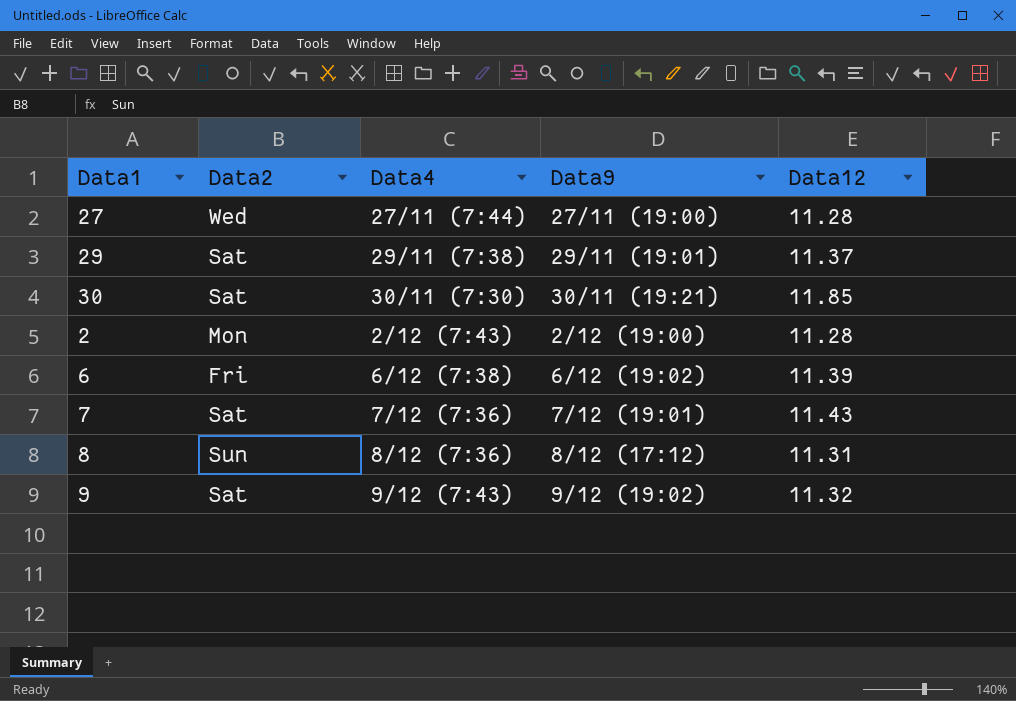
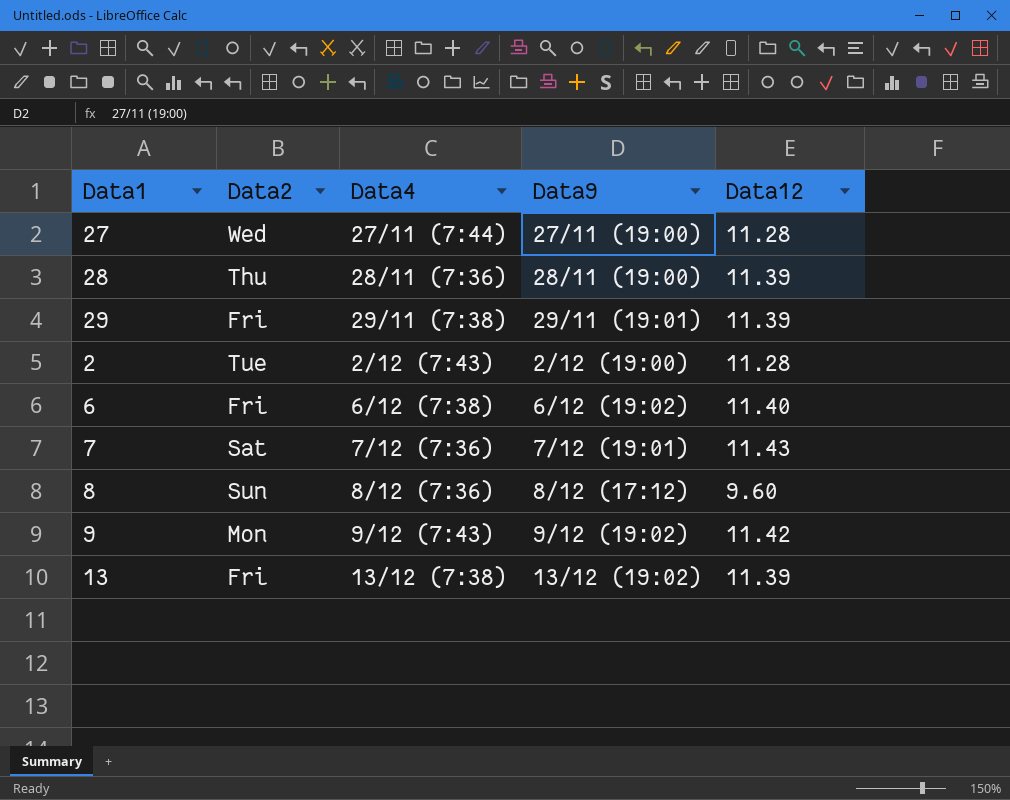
row 30: Sat | 30/11 (7:30) | 30/11 (19:21) | 11.85 -> none
row 28: none -> Thu | 28/11 (7:36) | 28/11 (19:00) | 11.39
29 | Data2: Sat -> Fri
29 | Data12: 11.37 -> 11.39
2 | Data2: Mon -> Tue
6 | Data12: 11.39 -> 11.40
8 | Data12: 11.31 -> 9.60
9 | Data2: Sat -> Mon
9 | Data12: 11.32 -> 11.42
row 13: none -> Fri | 13/12 (7:38) | 13/12 (19:02) | 11.39

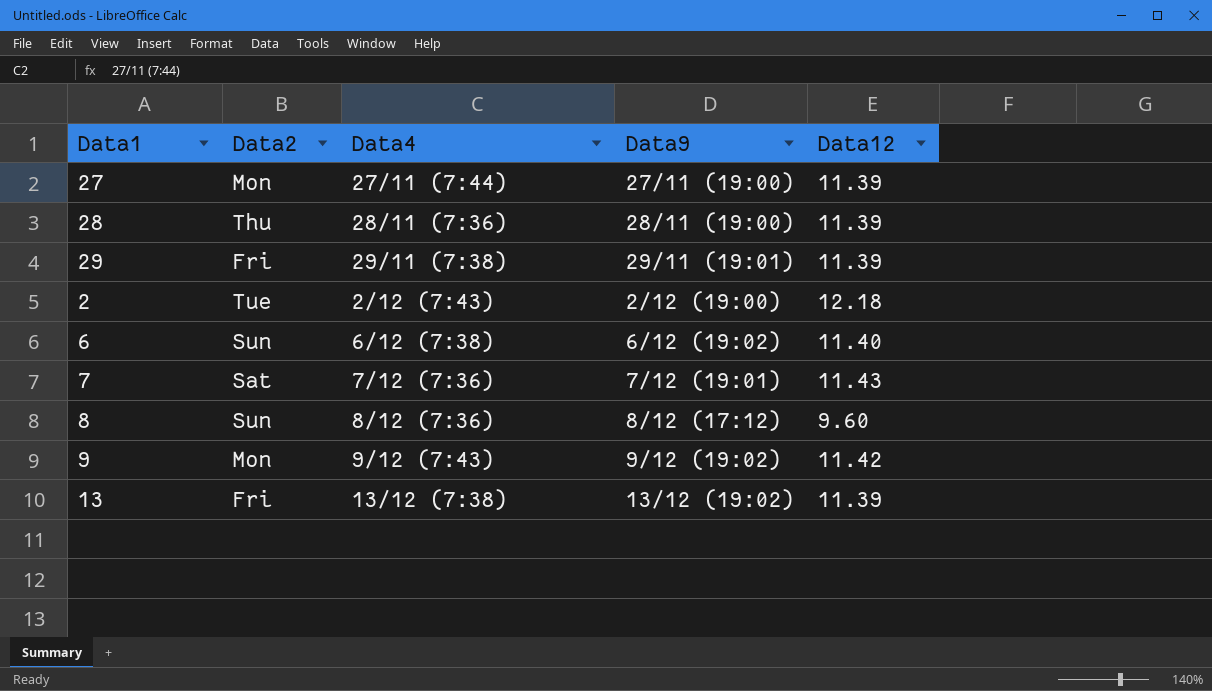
27 | Data2: Wed -> Mon
27 | Data12: 11.28 -> 11.39
2 | Data12: 11.28 -> 12.18
6 | Data2: Fri -> Sun

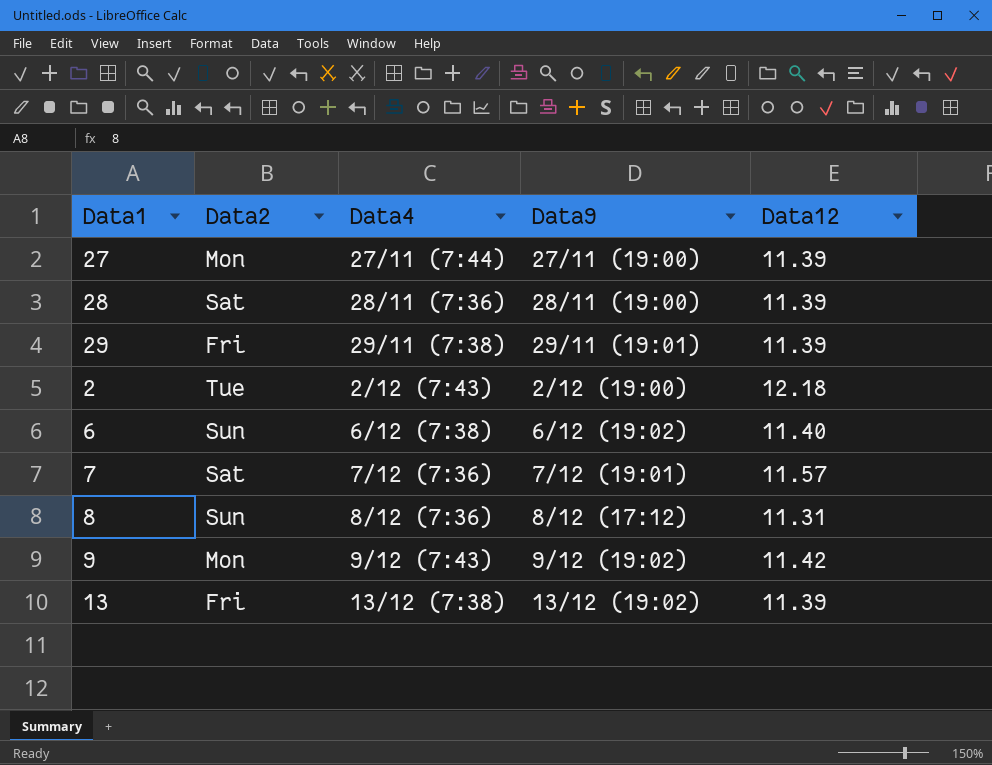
28 | Data2: Thu -> Sat
7 | Data12: 11.43 -> 11.57
8 | Data12: 9.60 -> 11.31

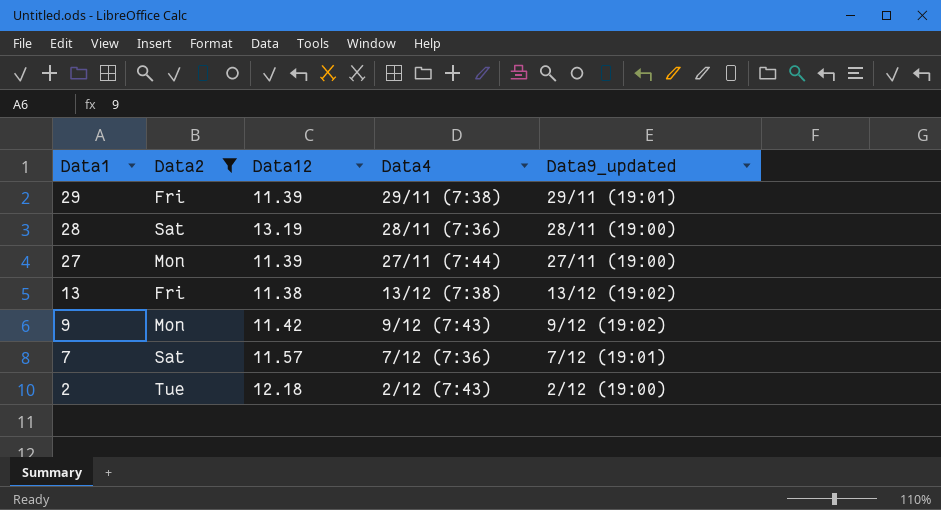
filter: none -> Data2 != Sun
row order: none -> Data1 descending
column Data12 | position: 5 -> 3
column name: Data9 -> Data9_updated
28 | Data12: 11.39 -> 13.19
13 | Data12: 11.39 -> 11.38

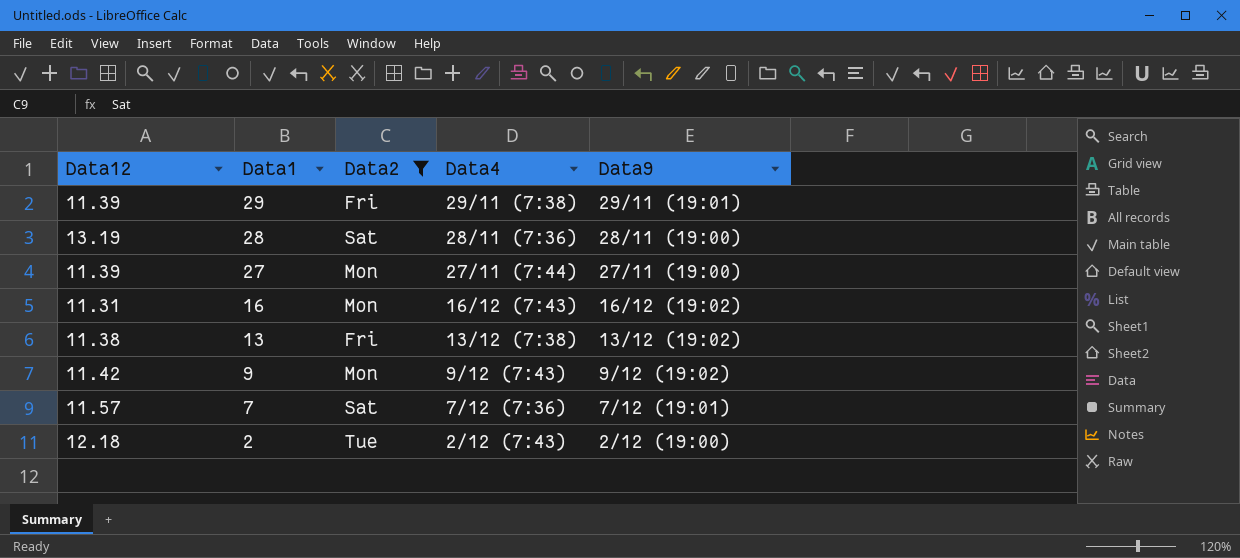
column Data12 | position: 3 -> 1
column name: Data9_updated -> Data9
row 16: none -> 11.31 | Mon | 16/12 (7:43) | 16/12 (19:02)

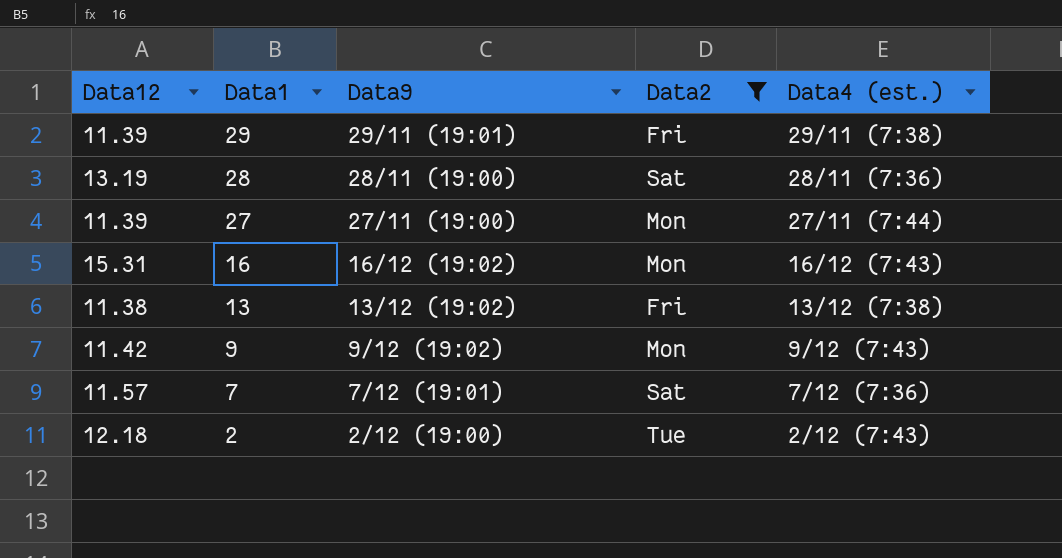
column Data9 | position: 5 -> 3
column name: Data4 -> Data4 (est.)
16 | Data12: 11.31 -> 15.31

